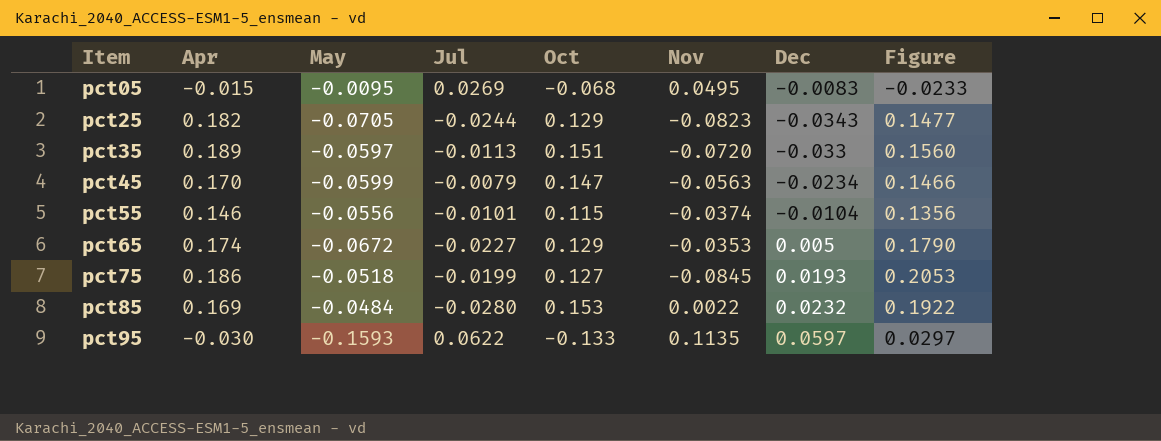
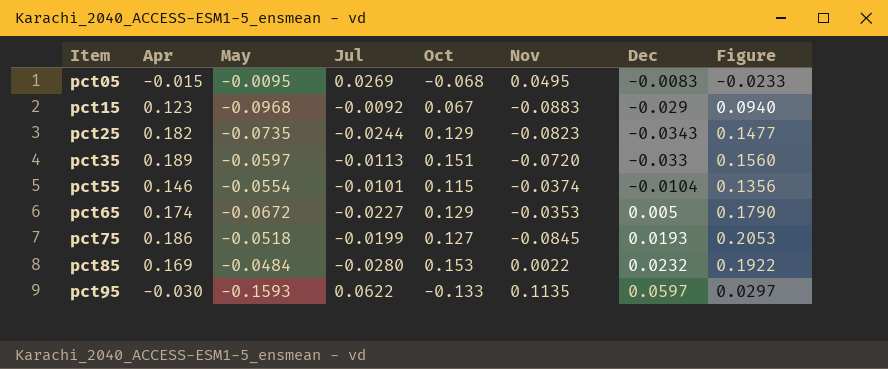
row pct45: 0.170 | -0.0599 | -0.0079 | 0.147 | -0.0563 | -0.0234 | 0.1466 -> none
row pct15: none -> 0.123 | -0.0968 | -0.0092 | 0.067 | -0.0883 | -0.029 | 0.0940
pct25 | May: -0.0705 -> -0.0735
pct55 | May: -0.0556 -> -0.0554

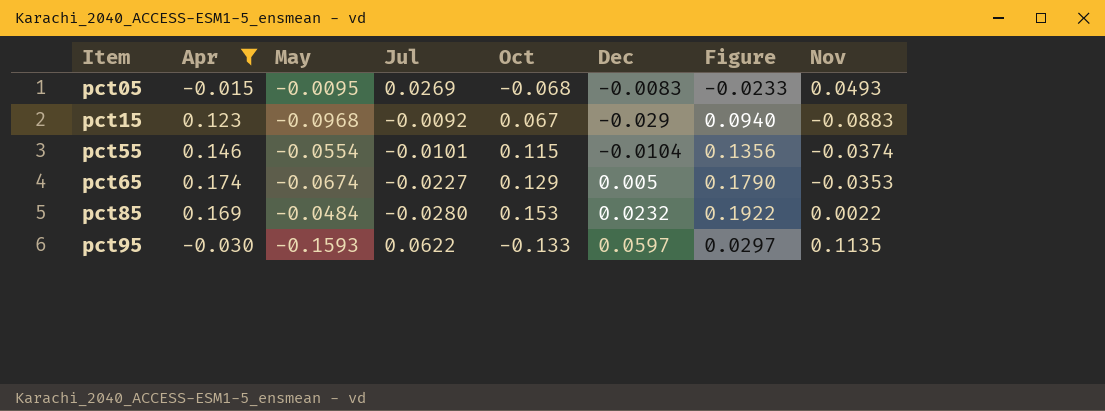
filter: none -> Apr <= 0.174
column Nov | position: 6 -> 8
pct05 | Nov: 0.0495 -> 0.0493
pct65 | May: -0.0672 -> -0.0674

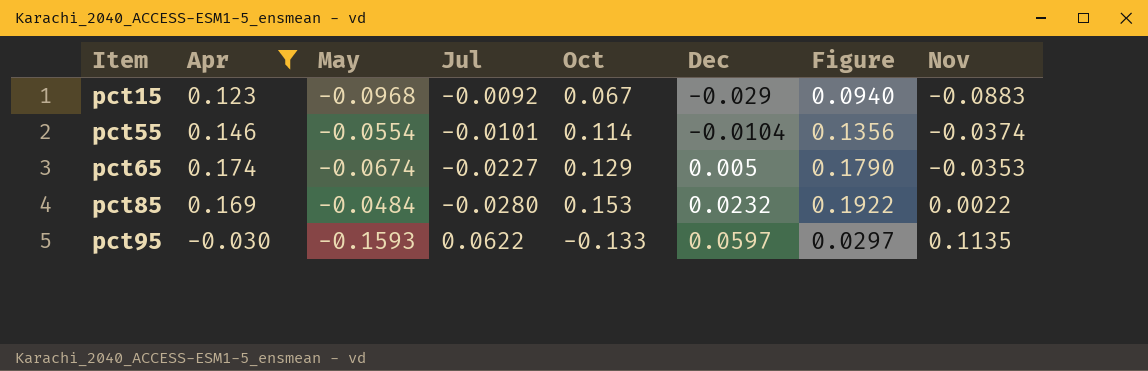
row pct05: -0.015 | -0.0095 | 0.0269 | -0.068 | -0.0083 | -0.0233 | 0.0493 -> none
pct55 | Oct: 0.115 -> 0.114

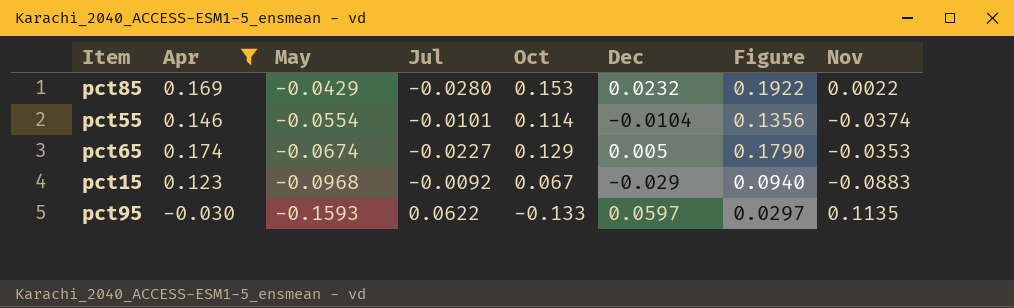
row order: Item ascending -> May descending
pct85 | May: -0.0484 -> -0.0429

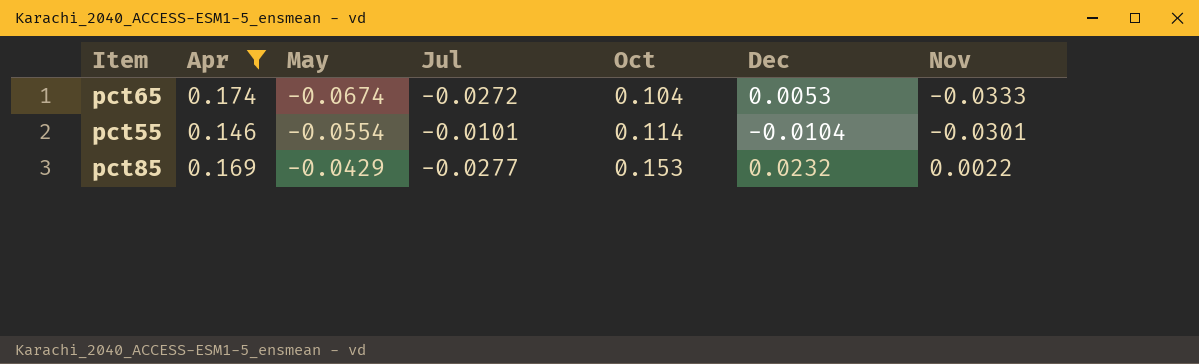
row order: May descending -> May ascending
column Figure | formula: [Apr] + [Dec] -> none
row pct15: 0.123 | -0.0968 | -0.0092 | 0.067 | -0.029 | 0.0940 | -0.0883 -> none
row pct95: -0.030 | -0.1593 | 0.0622 | -0.133 | 0.0597 | 0.0297 | 0.1135 -> none
pct65 | Jul: -0.0227 -> -0.0272
pct65 | Oct: 0.129 -> 0.104
pct65 | Dec: 0.005 -> 0.0053
pct65 | Nov: -0.0353 -> -0.0333
pct55 | Nov: -0.0374 -> -0.0301
pct85 | Jul: -0.0280 -> -0.0277

